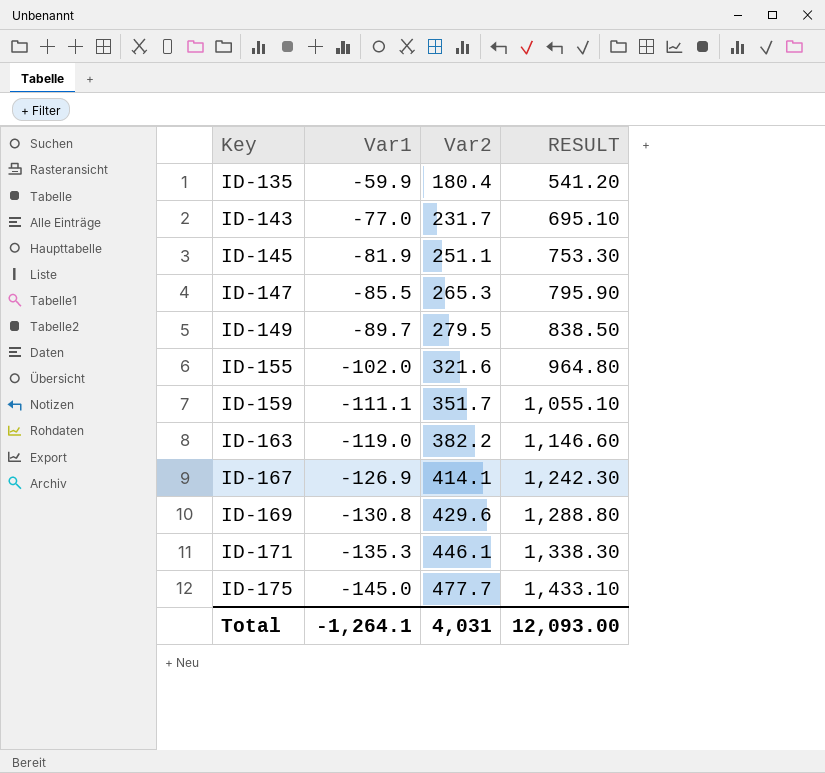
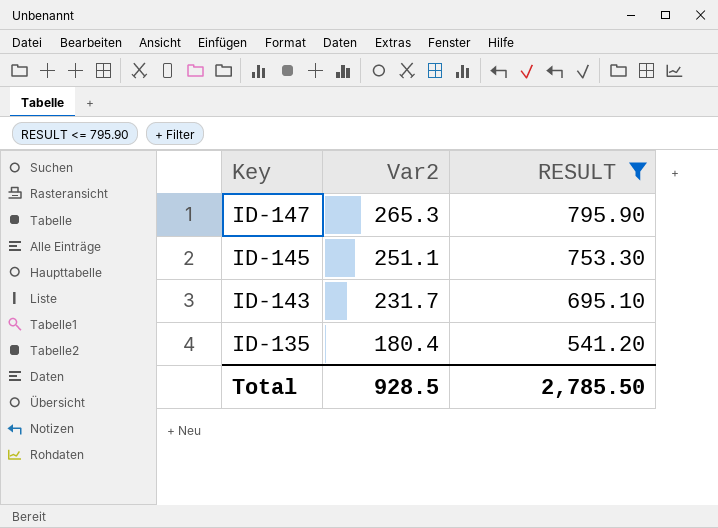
filter: none -> RESULT <= 795.90
row order: Key ascending -> Key descending
column Var1 | position: 2 -> none
Total | Var2: 4,031 -> 928.5
Total | RESULT: 12,093.00 -> 2,785.50

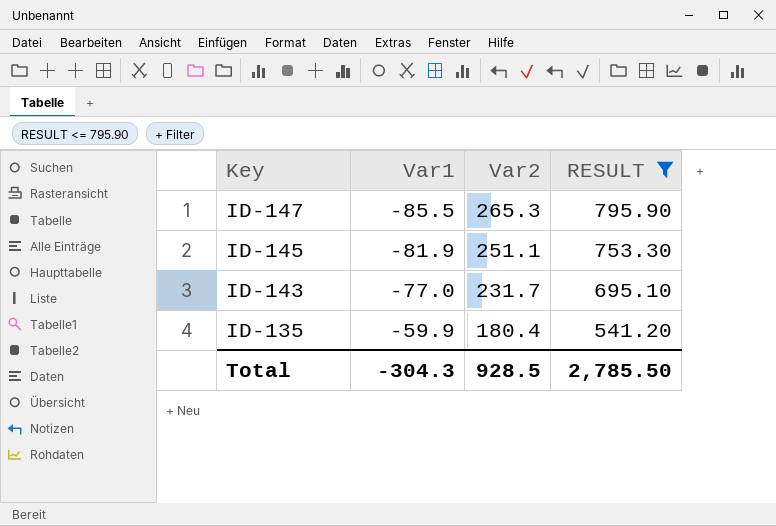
column Var1 | position: none -> 2

